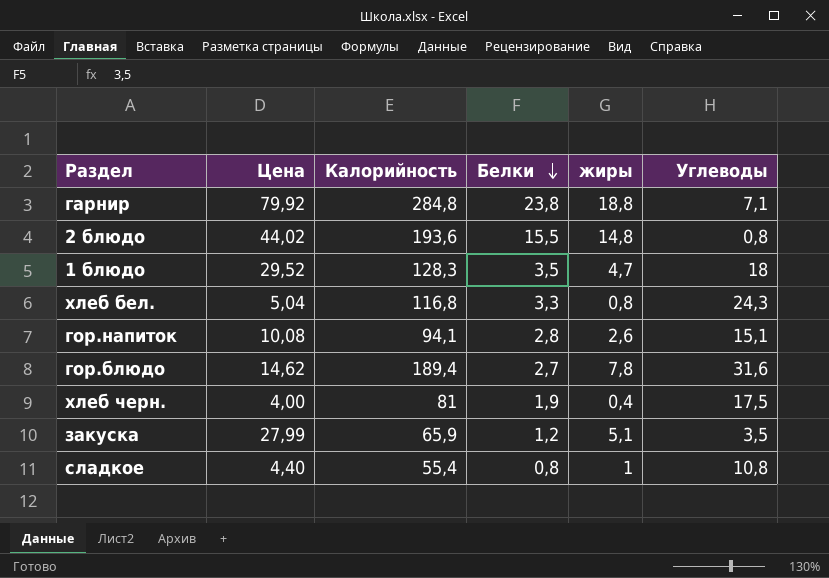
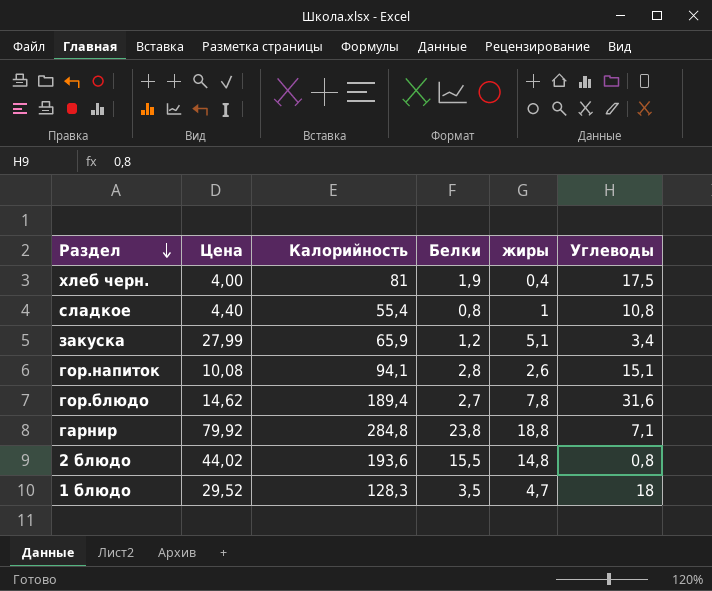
row order: Белки descending -> Раздел descending
row хлеб бел.: 5,04 | 116,8 | 3,3 | 0,8 | 24,3 -> none
закуска | Углеводы: 3,5 -> 3,4

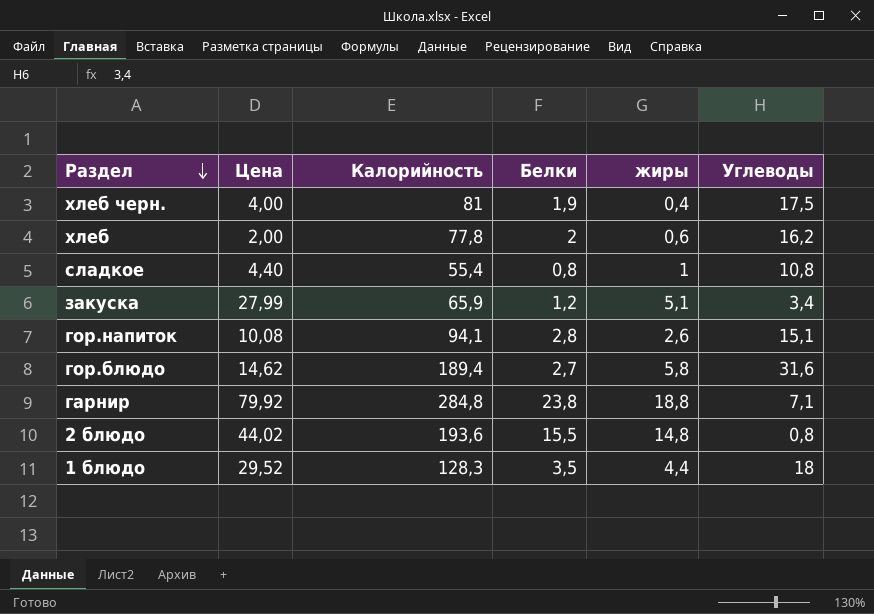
row хлеб: none -> 2,00 | 77,8 | 2 | 0,6 | 16,2
гор.блюдо | жиры: 7,8 -> 5,8
1 блюдо | жиры: 4,7 -> 4,4

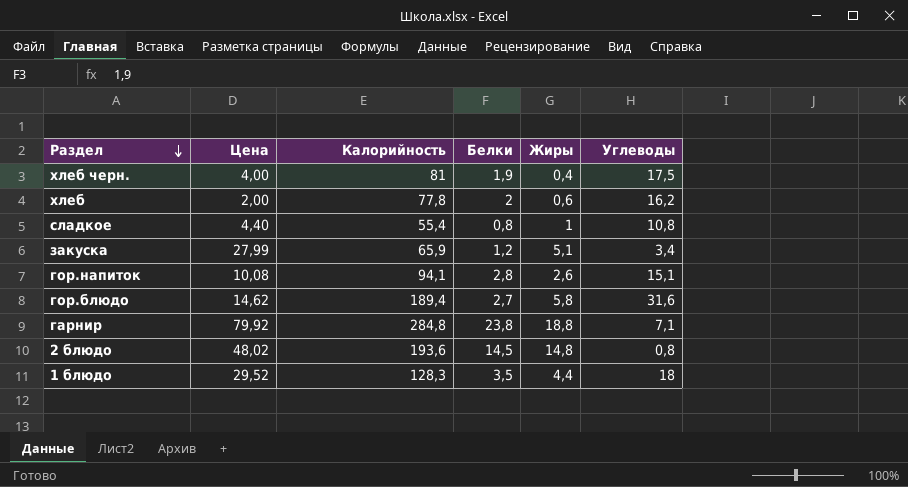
column name: жиры -> Жиры
2 блюдо | Цена: 44,02 -> 48,02
2 блюдо | Белки: 15,5 -> 14,5

